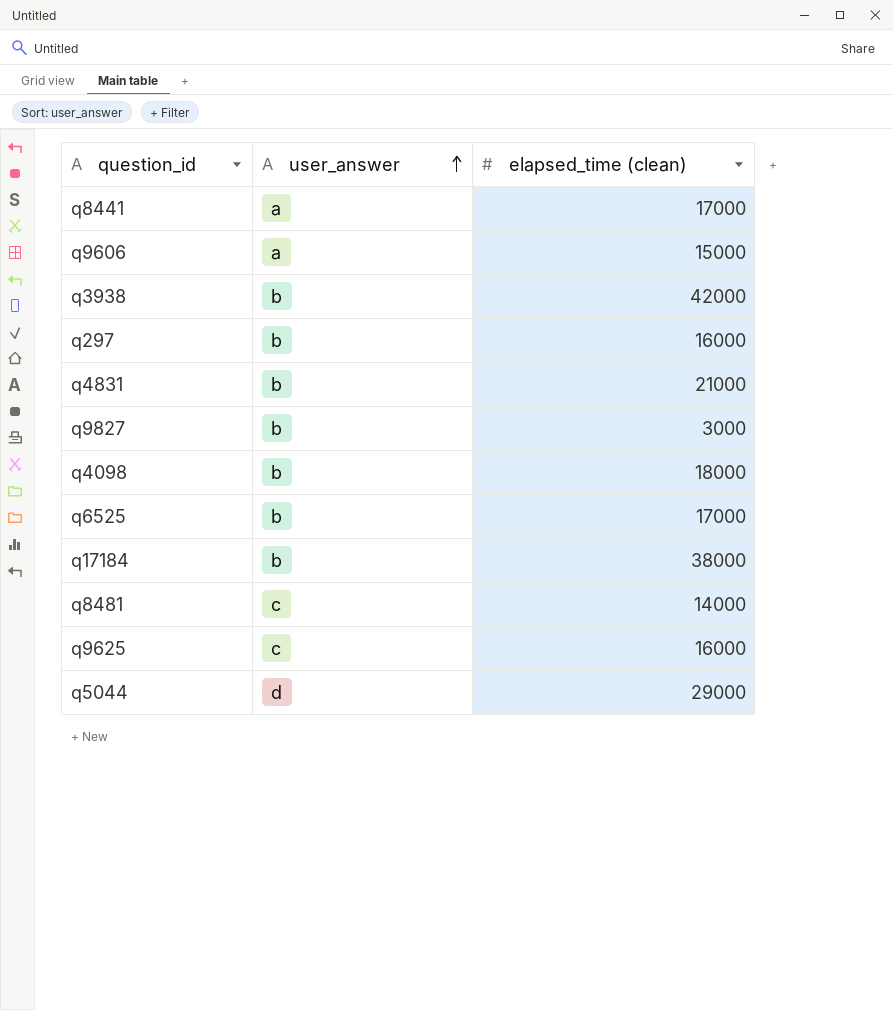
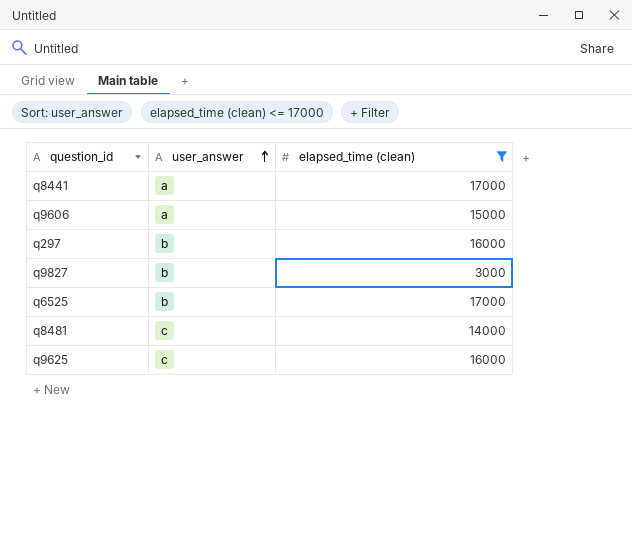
filter: none -> elapsed_time (clean) <= 17000

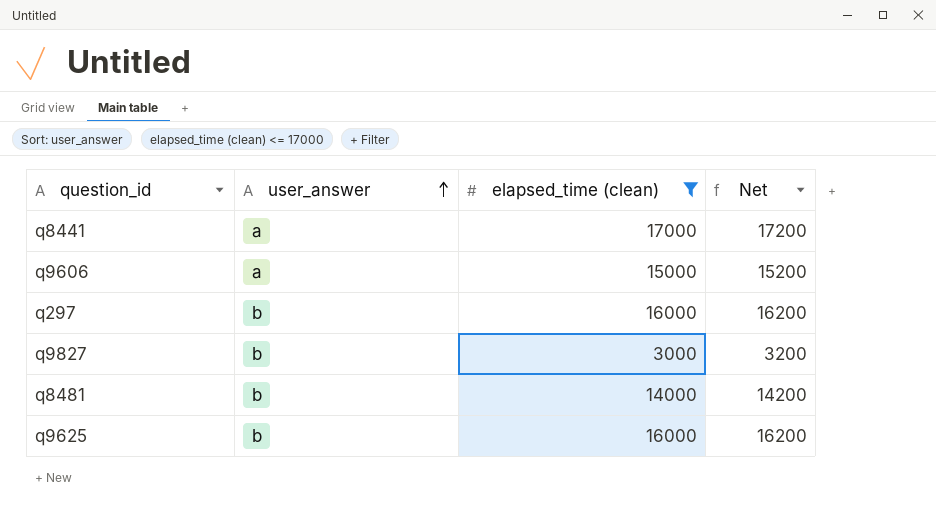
column Net | formula: none -> [elapsed_time (clean)] + 200
row q6525: b | 17000 -> none
q8481 | user_answer: c -> b
q9625 | user_answer: c -> b

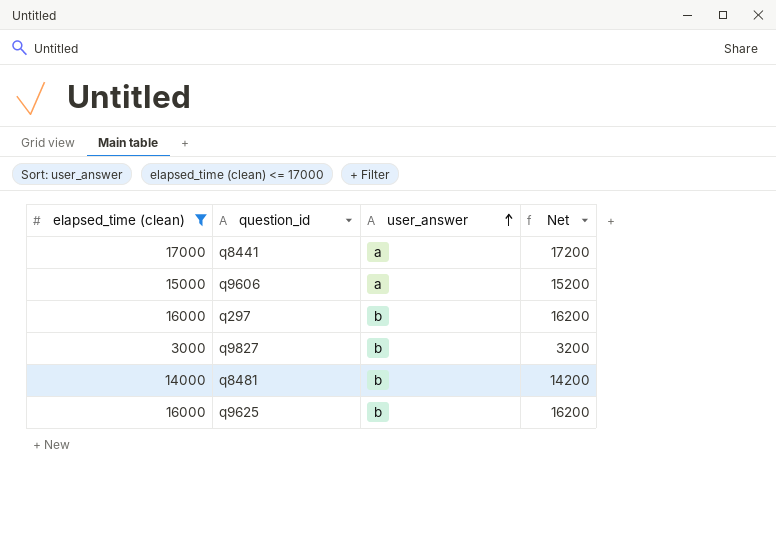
column elapsed_time (clean) | position: 3 -> 1

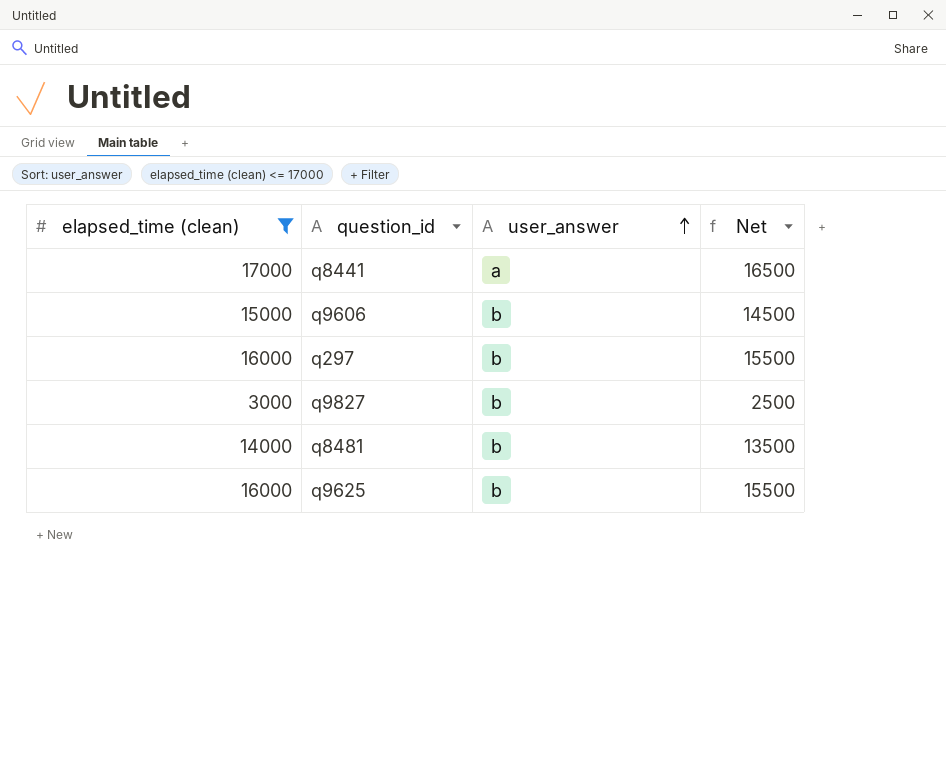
column Net | formula: [elapsed_time (clean)] + 200 -> [elapsed_time (clean)] - 500
q9606 | user_answer: a -> b

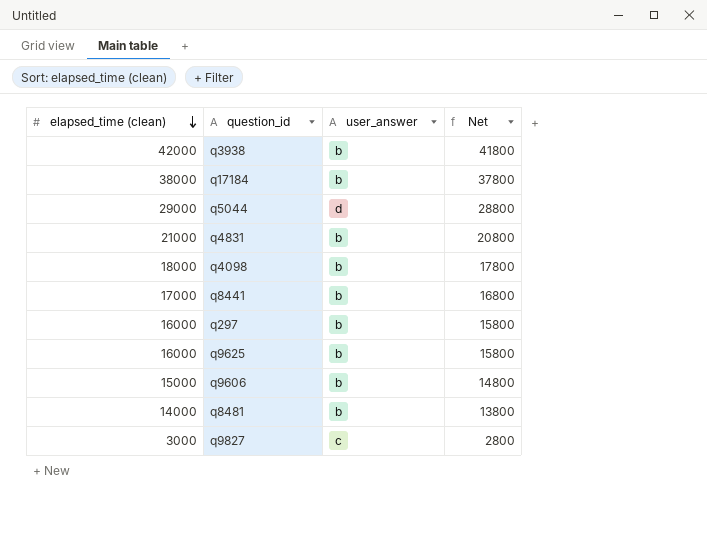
filter: elapsed_time (clean) <= 17000 -> none
row order: user_answer ascending -> elapsed_time (clean) descending
column Net | formula: [elapsed_time (clean)] - 500 -> [elapsed_time (clean)] - 200
q8441 | user_answer: a -> b
q9827 | user_answer: b -> c

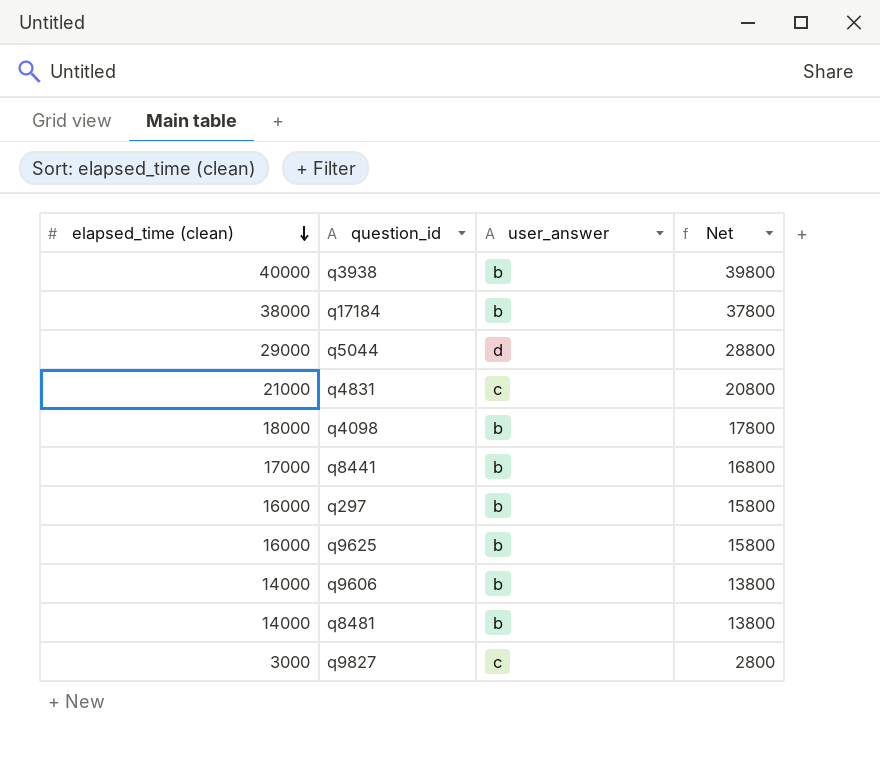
q3938 | elapsed_time (clean): 42000 -> 40000
q3938 | Net: 41800 -> 39800
q4831 | user_answer: b -> c
q9606 | elapsed_time (clean): 15000 -> 14000
q9606 | Net: 14800 -> 13800

